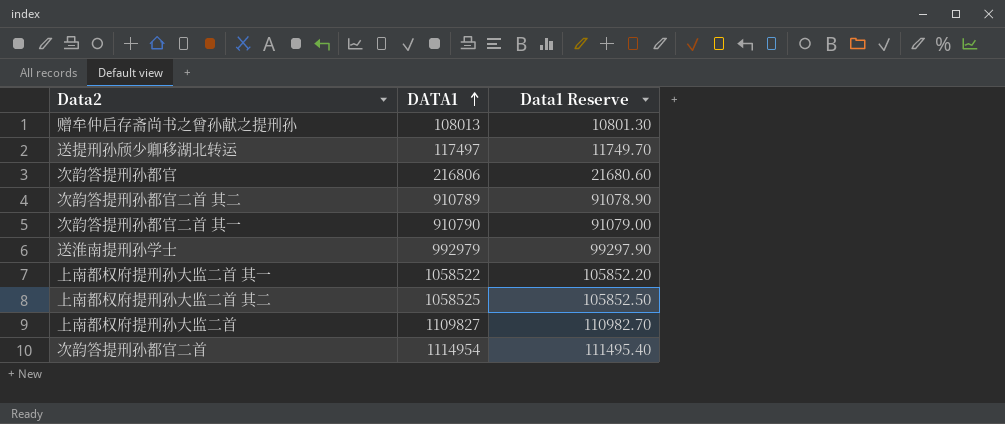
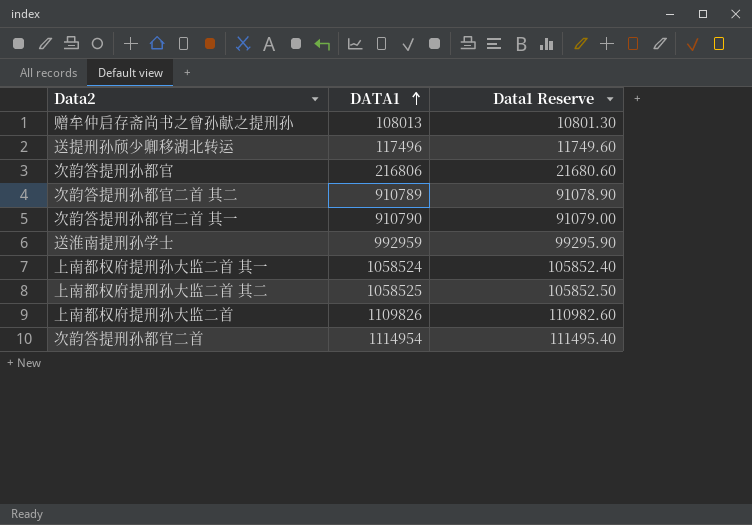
送提刑孙颀少卿移湖北转运 | DATA1: 117497 -> 117496
送提刑孙颀少卿移湖北转运 | Data1 Reserve: 11749.70 -> 11749.60
送淮南提刑孙学士 | DATA1: 992979 -> 992959
送淮南提刑孙学士 | Data1 Reserve: 99297.90 -> 99295.90
上南都权府提刑孙大监二首 其一 | DATA1: 1058522 -> 1058524
上南都权府提刑孙大监二首 其一 | Data1 Reserve: 105852.20 -> 105852.40
上南都权府提刑孙大监二首 | DATA1: 1109827 -> 1109826
上南都权府提刑孙大监二首 | Data1 Reserve: 110982.70 -> 110982.60

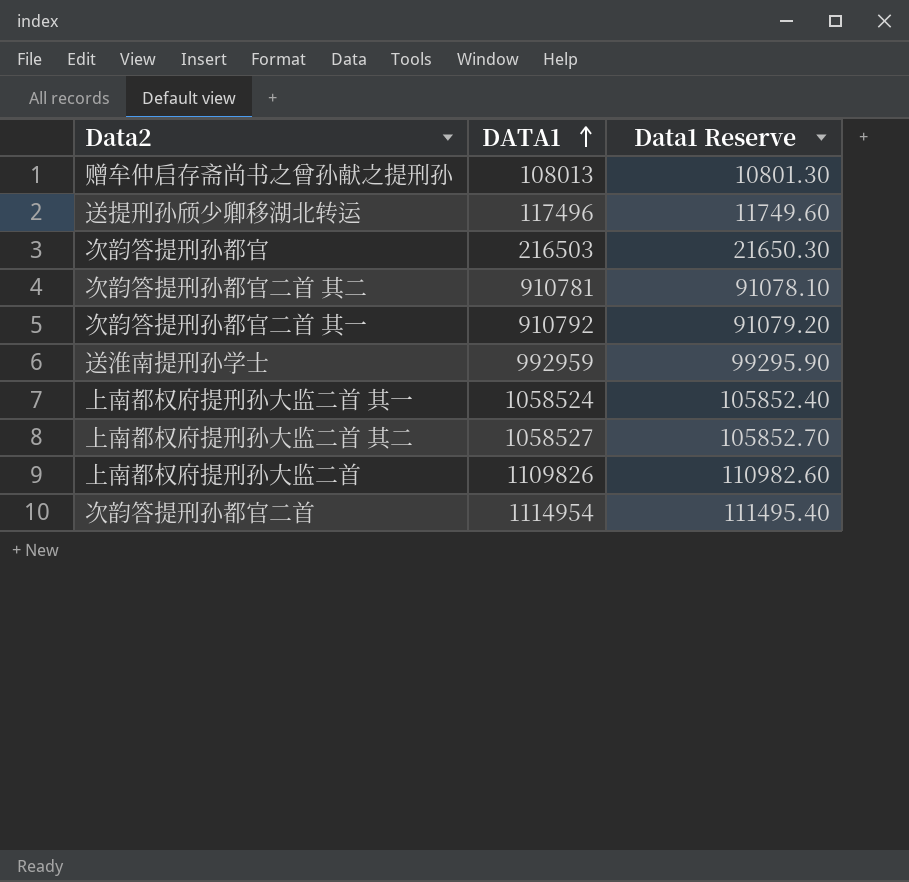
次韵答提刑孙都官 | DATA1: 216806 -> 216503
次韵答提刑孙都官 | Data1 Reserve: 21680.60 -> 21650.30
次韵答提刑孙都官二首 其二 | DATA1: 910789 -> 910781
次韵答提刑孙都官二首 其二 | Data1 Reserve: 91078.90 -> 91078.10
次韵答提刑孙都官二首 其一 | DATA1: 910790 -> 910792
次韵答提刑孙都官二首 其一 | Data1 Reserve: 91079.00 -> 91079.20
上南都权府提刑孙大监二首 其二 | DATA1: 1058525 -> 1058527
上南都权府提刑孙大监二首 其二 | Data1 Reserve: 105852.50 -> 105852.70

